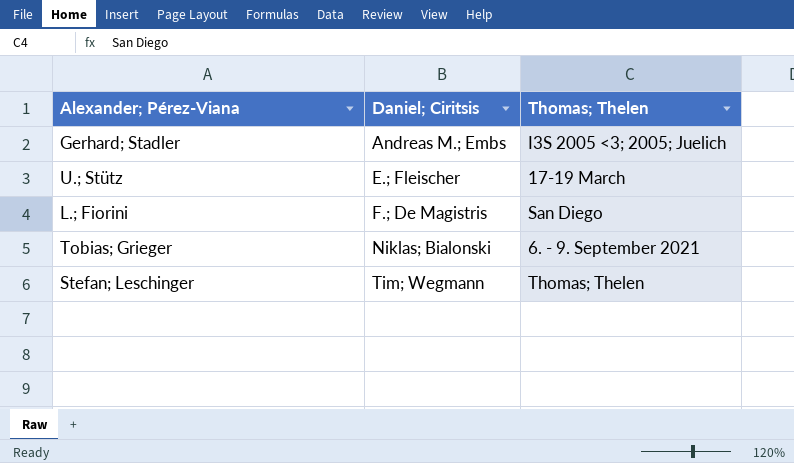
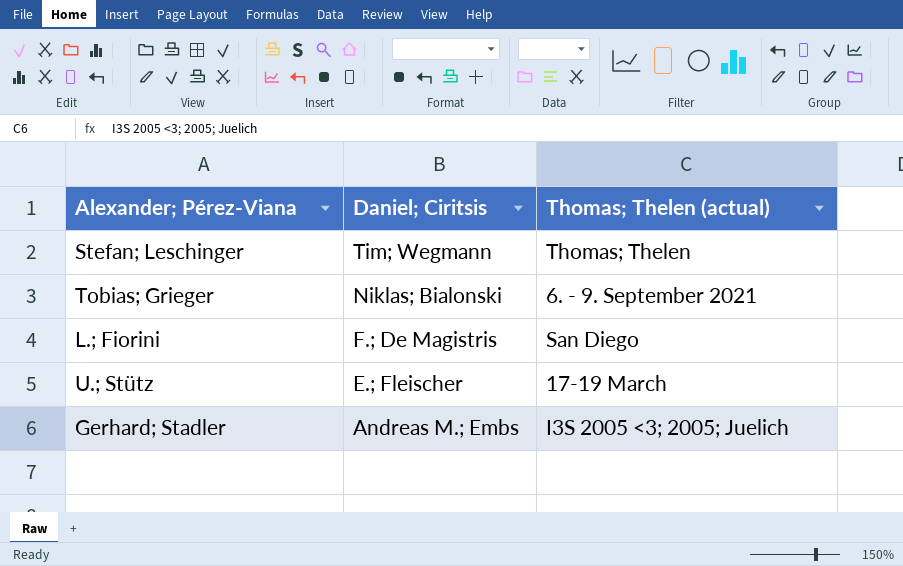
row order: Daniel; Ciritsis ascending -> Daniel; Ciritsis descending
column name: Thomas; Thelen -> Thomas; Thelen (actual)

